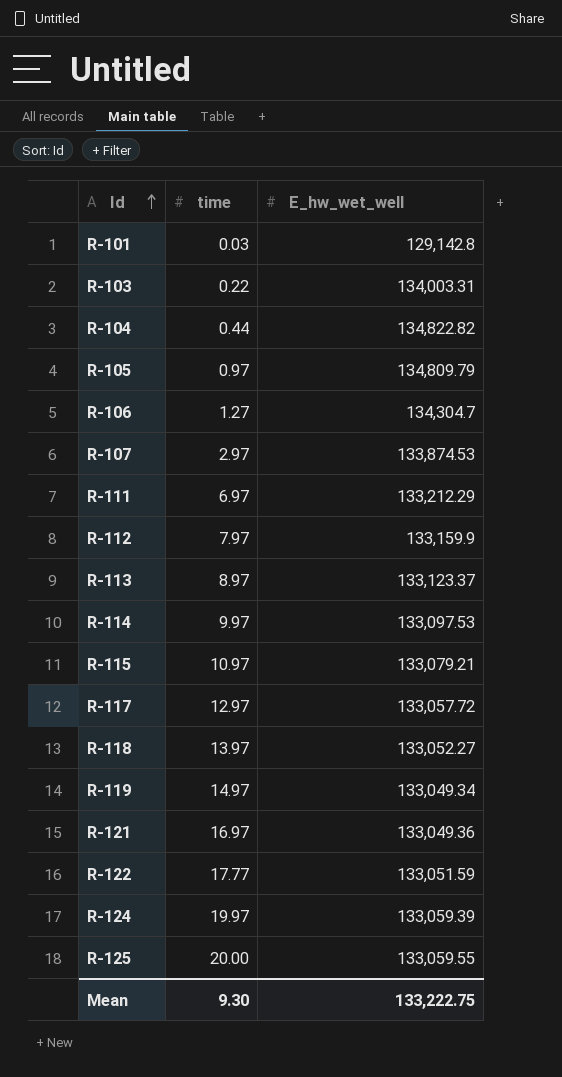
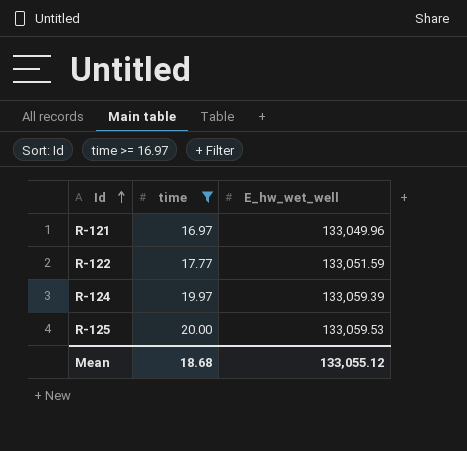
filter: none -> time >= 16.97
R-121 | E_hw_wet_well: 133,049.36 -> 133,049.96
R-125 | E_hw_wet_well: 133,059.55 -> 133,059.53
Mean | time: 9.30 -> 18.68
Mean | E_hw_wet_well: 133,222.75 -> 133,055.12

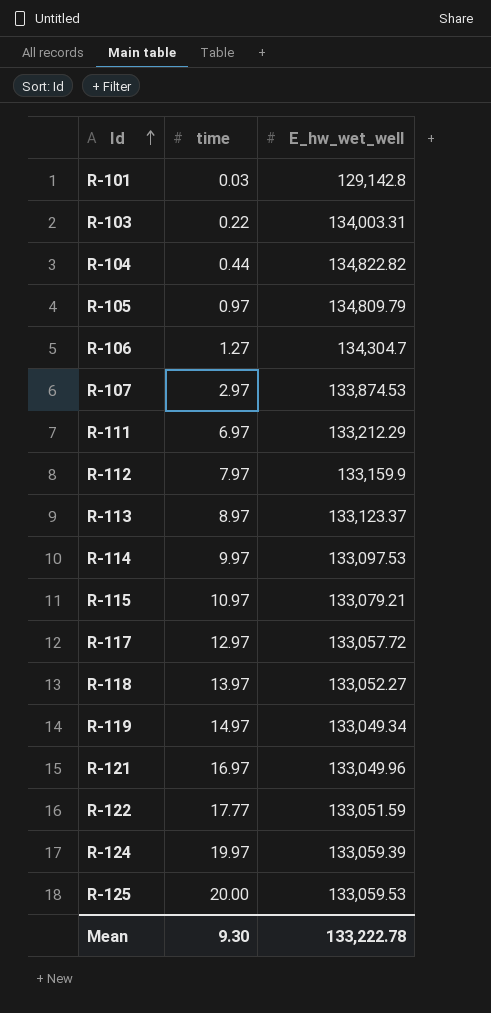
filter: time >= 16.97 -> none
Mean | time: 18.68 -> 9.30
Mean | E_hw_wet_well: 133,055.12 -> 133,222.78

